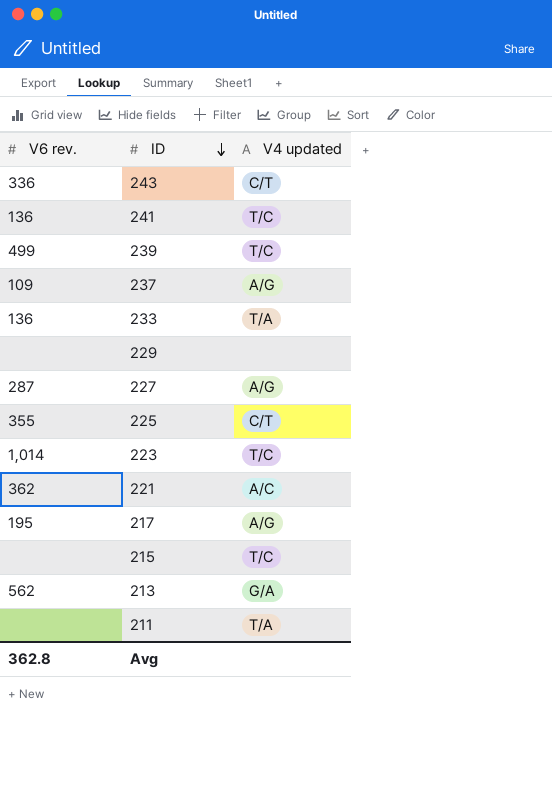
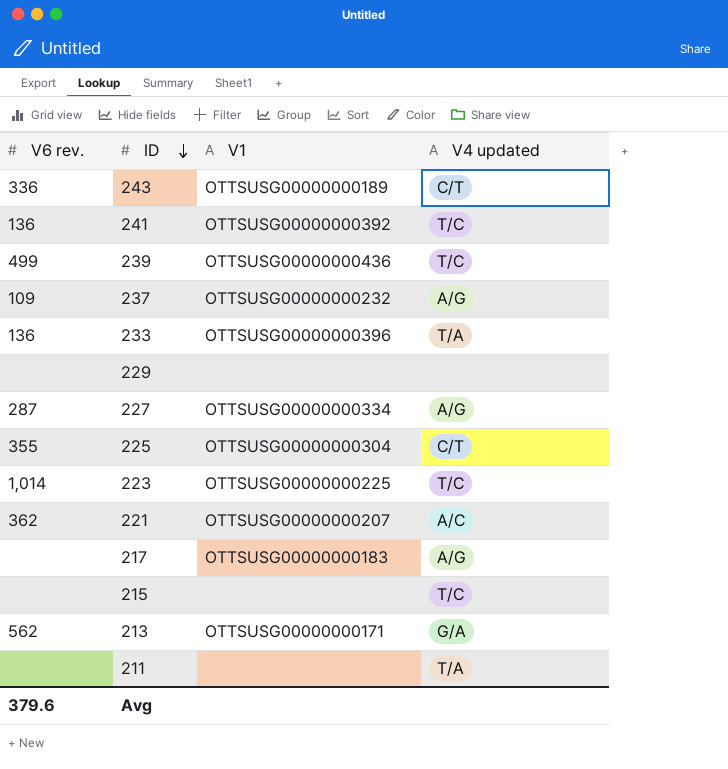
column V1 | position: none -> 3
217 | V6 rev.: 195 -> none
Avg | V6 rev.: 362.8 -> 379.6

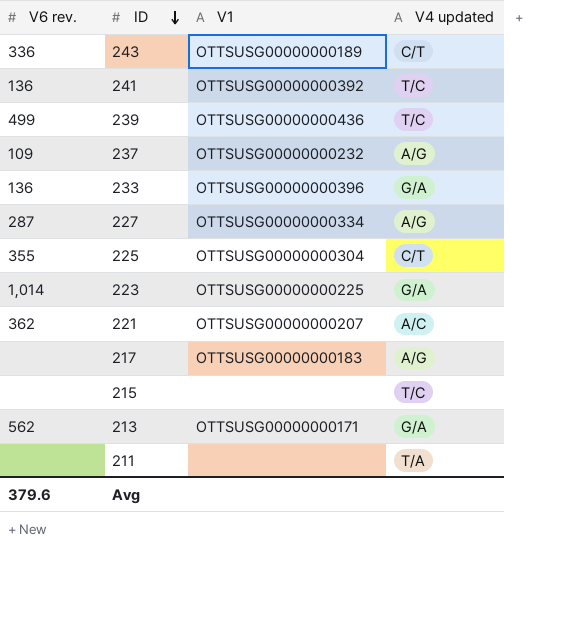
row 229: none | none | none -> none
233 | V4 updated: T/A -> G/A
223 | V4 updated: T/C -> G/A

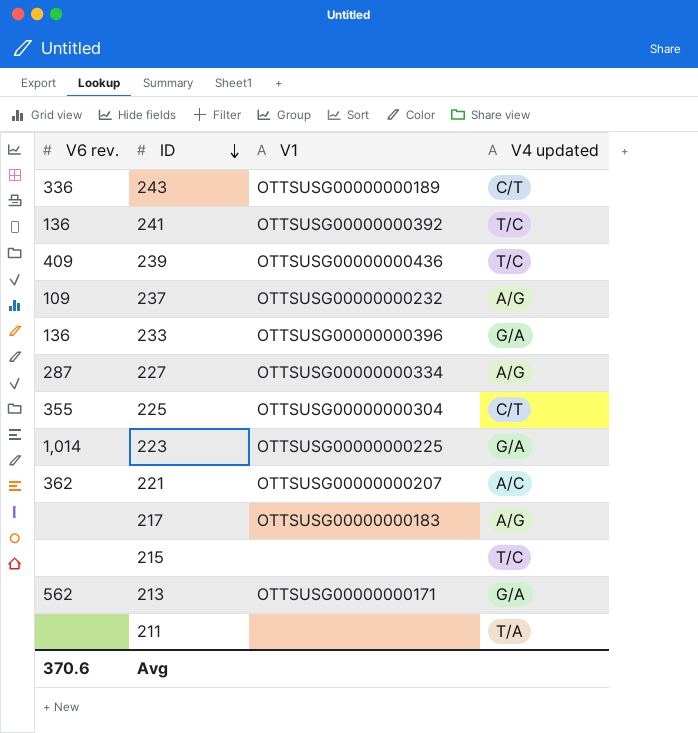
239 | V6 rev.: 499 -> 409
Avg | V6 rev.: 379.6 -> 370.6

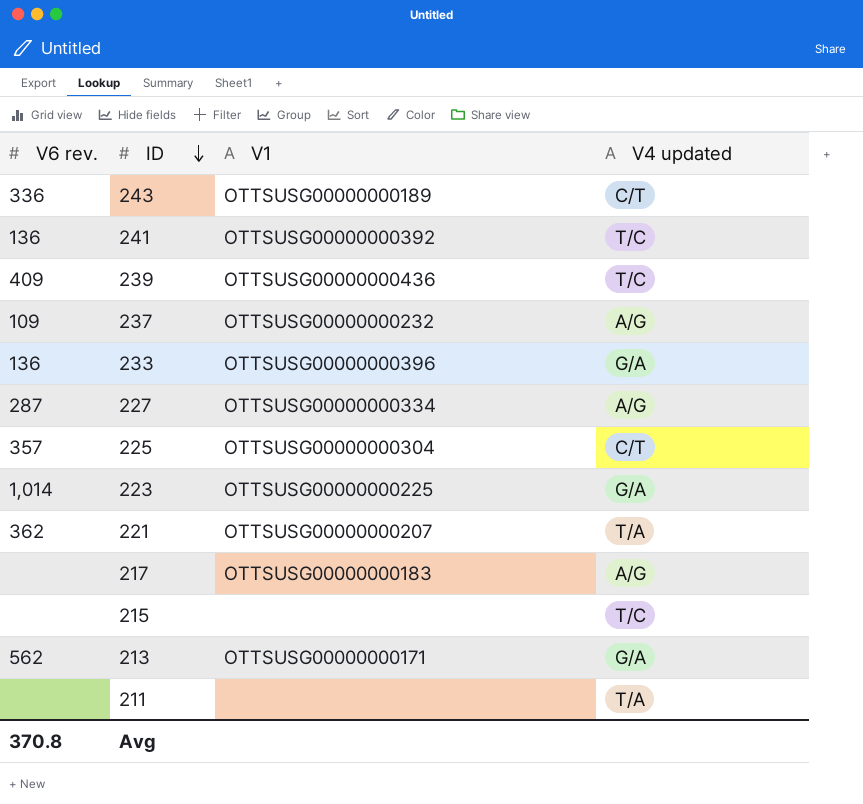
225 | V6 rev.: 355 -> 357
221 | V4 updated: A/C -> T/A
Avg | V6 rev.: 370.6 -> 370.8

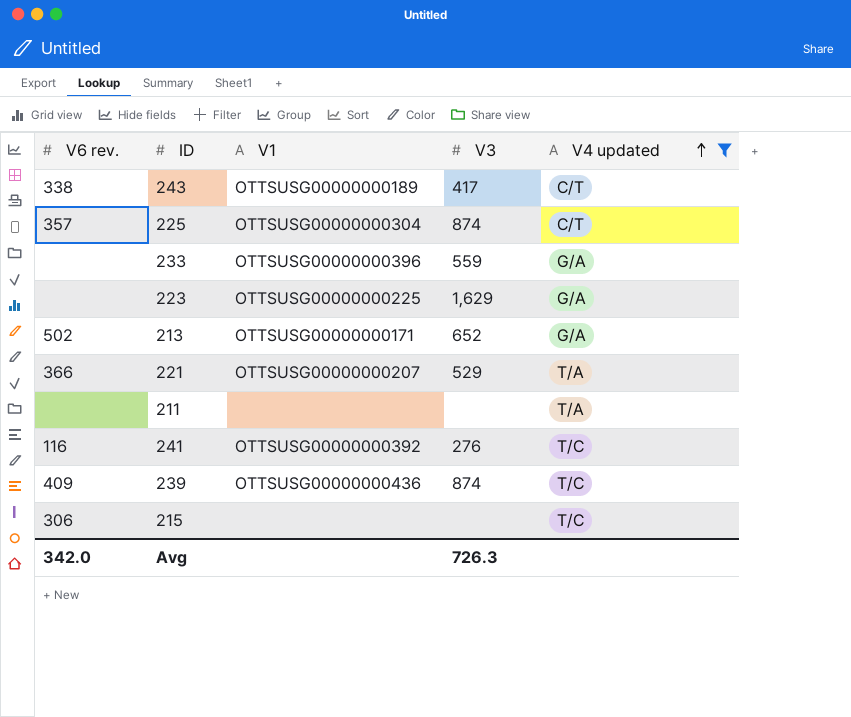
filter: none -> V4 updated != A/G
row order: ID descending -> V4 updated ascending
column V3 | position: none -> 4
243 | V6 rev.: 336 -> 338
233 | V6 rev.: 136 -> none
223 | V6 rev.: 1,014 -> none
213 | V6 rev.: 562 -> 502
221 | V6 rev.: 362 -> 366
241 | V6 rev.: 136 -> 116
215 | V6 rev.: none -> 306
Avg | V6 rev.: 370.8 -> 342.0

